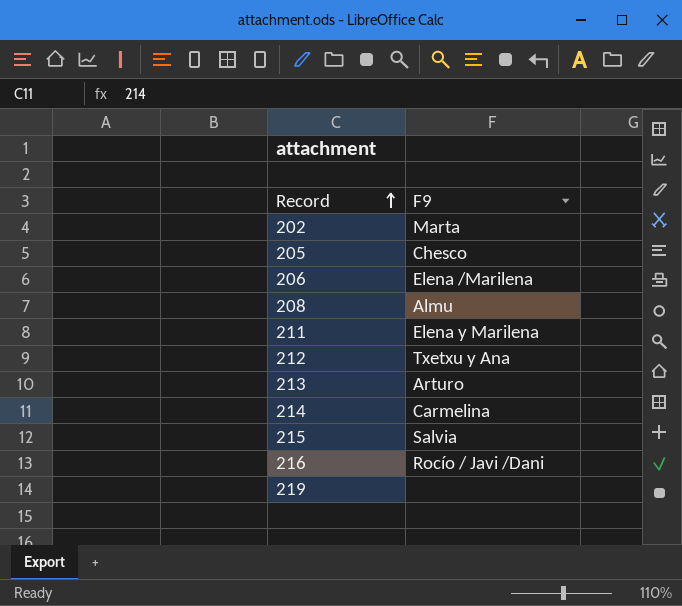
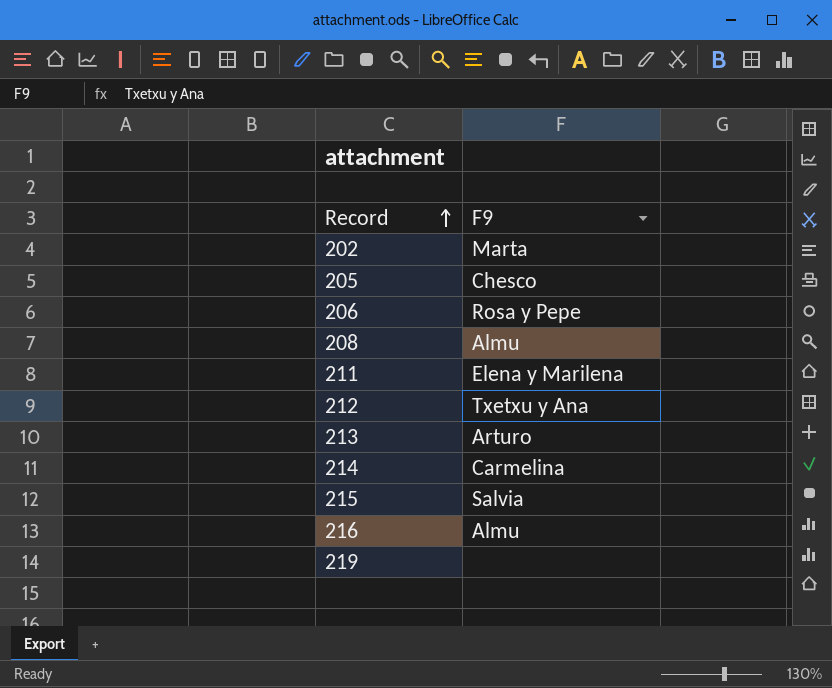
206 | F9: Elena /Marilena -> Rosa y Pepe
216 | F9: Rocío / Javi /Dani -> Almu

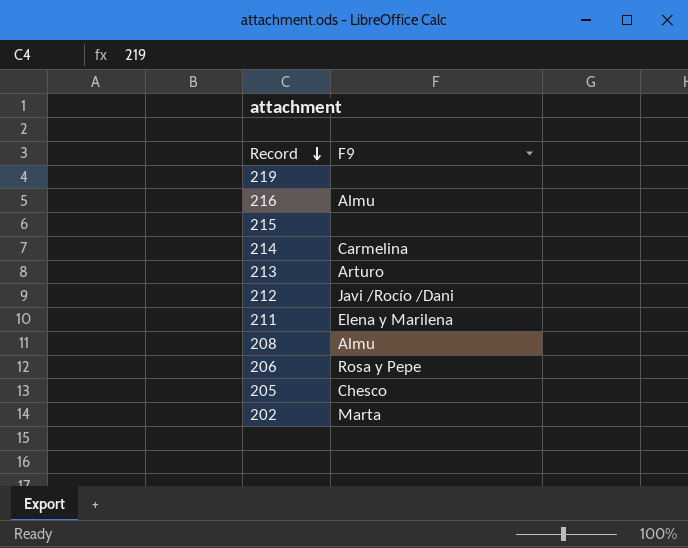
row order: Record ascending -> Record descending
215 | F9: Salvia -> none
212 | F9: Txetxu y Ana -> Javi /Rocío /Dani

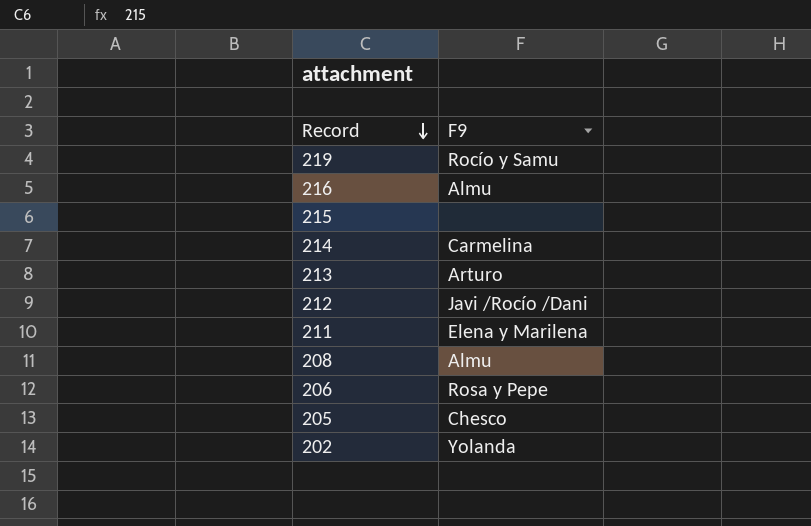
219 | F9: none -> Rocío y Samu
202 | F9: Marta -> Yolanda

